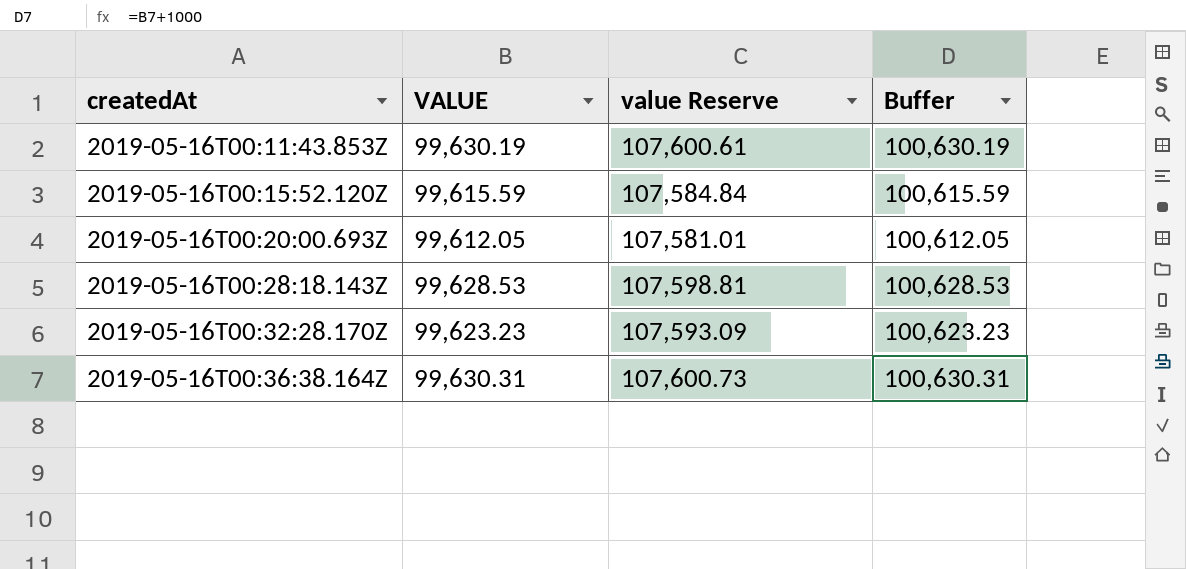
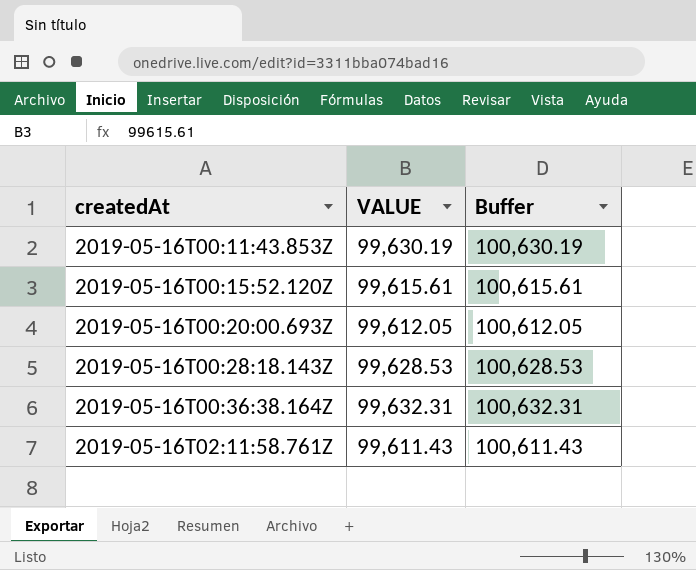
column value Reserve | formula: [VALUE] * 1.08 -> none
row 2019-05-16T00:32:28.170Z: 99,623.23 | 107,593.09 | 100,623.23 -> none
2019-05-16T00:15:52.120Z | VALUE: 99,615.59 -> 99,615.61
2019-05-16T00:15:52.120Z | Buffer: 100,615.59 -> 100,615.61
2019-05-16T00:36:38.164Z | VALUE: 99,630.31 -> 99,632.31
2019-05-16T00:36:38.164Z | Buffer: 100,630.31 -> 100,632.31
row 2019-05-16T02:11:58.761Z: none -> 99,611.43 | 100,611.43

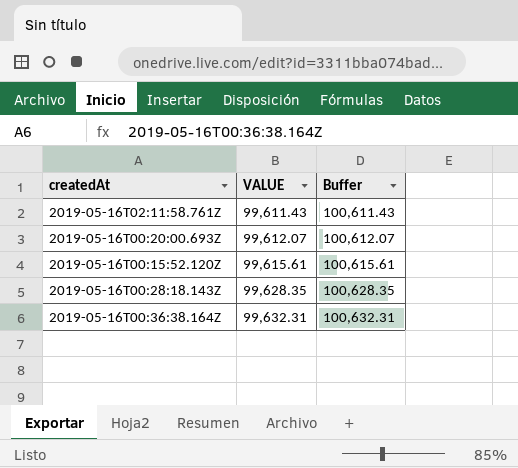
row order: createdAt ascending -> VALUE ascending
row 2019-05-16T00:11:43.853Z: 99,630.19 | 100,630.19 -> none
2019-05-16T00:20:00.693Z | VALUE: 99,612.05 -> 99,612.07
2019-05-16T00:20:00.693Z | Buffer: 100,612.05 -> 100,612.07
2019-05-16T00:28:18.143Z | VALUE: 99,628.53 -> 99,628.35
2019-05-16T00:28:18.143Z | Buffer: 100,628.53 -> 100,628.35

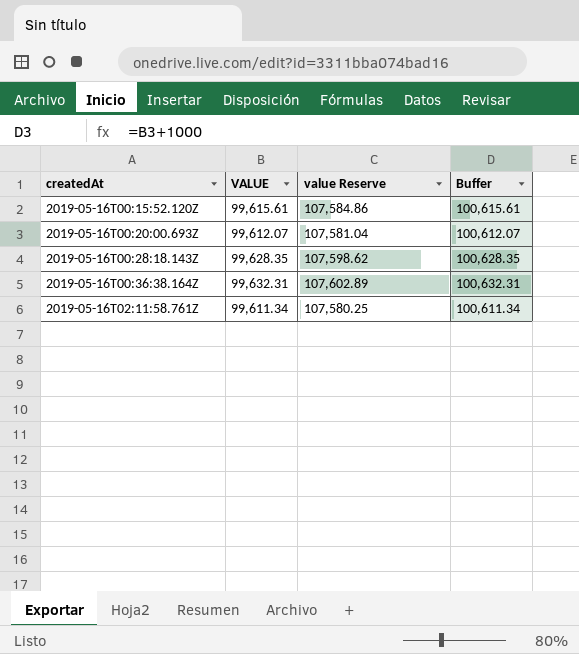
row order: VALUE ascending -> createdAt ascending
column value Reserve | formula: none -> [VALUE] * 1.08
2019-05-16T02:11:58.761Z | VALUE: 99,611.43 -> 99,611.34
2019-05-16T02:11:58.761Z | Buffer: 100,611.43 -> 100,611.34

